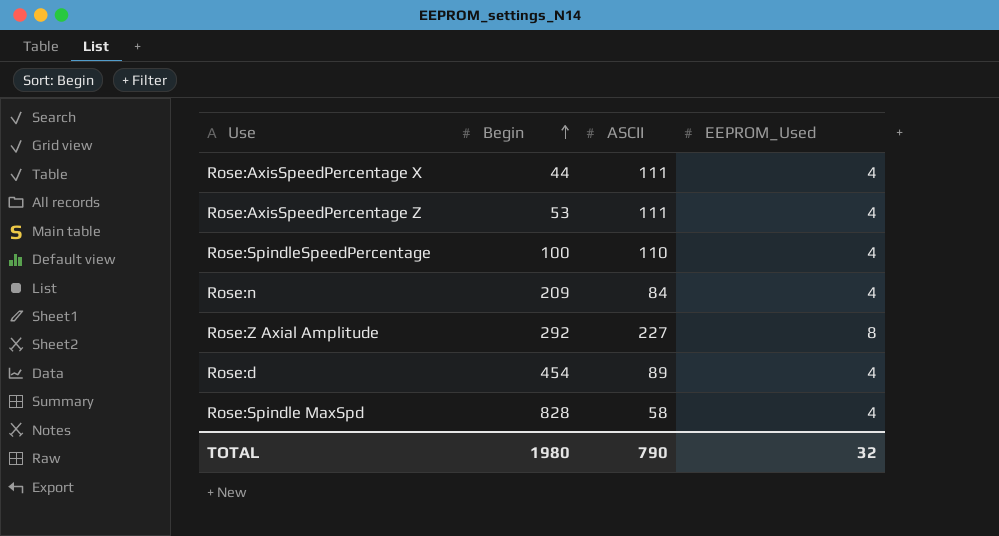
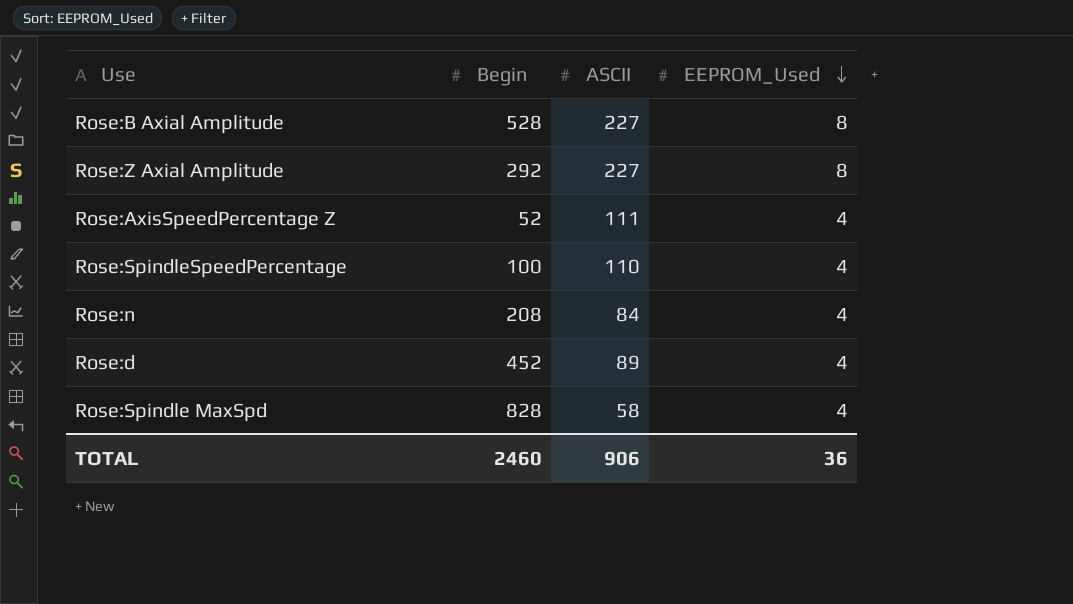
row order: Begin ascending -> EEPROM_Used descending
row Rose:AxisSpeedPercentage X: 44 | 111 | 4 -> none
row Rose:B Axial Amplitude: none -> 528 | 227 | 8
Rose:AxisSpeedPercentage Z | Begin: 53 -> 52
Rose:n | Begin: 209 -> 208
Rose:d | Begin: 454 -> 452
TOTAL | Begin: 1980 -> 2460
TOTAL | ASCII: 790 -> 906
TOTAL | EEPROM_Used: 32 -> 36

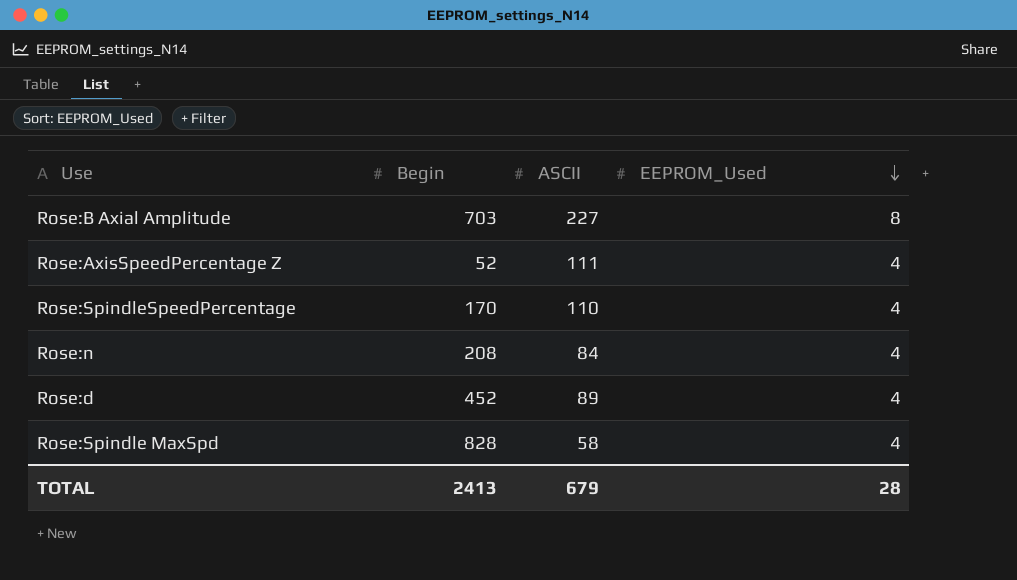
row Rose:Z Axial Amplitude: 292 | 227 | 8 -> none
Rose:B Axial Amplitude | Begin: 528 -> 703
Rose:SpindleSpeedPercentage | Begin: 100 -> 170
TOTAL | Begin: 2460 -> 2413
TOTAL | ASCII: 906 -> 679
TOTAL | EEPROM_Used: 36 -> 28

